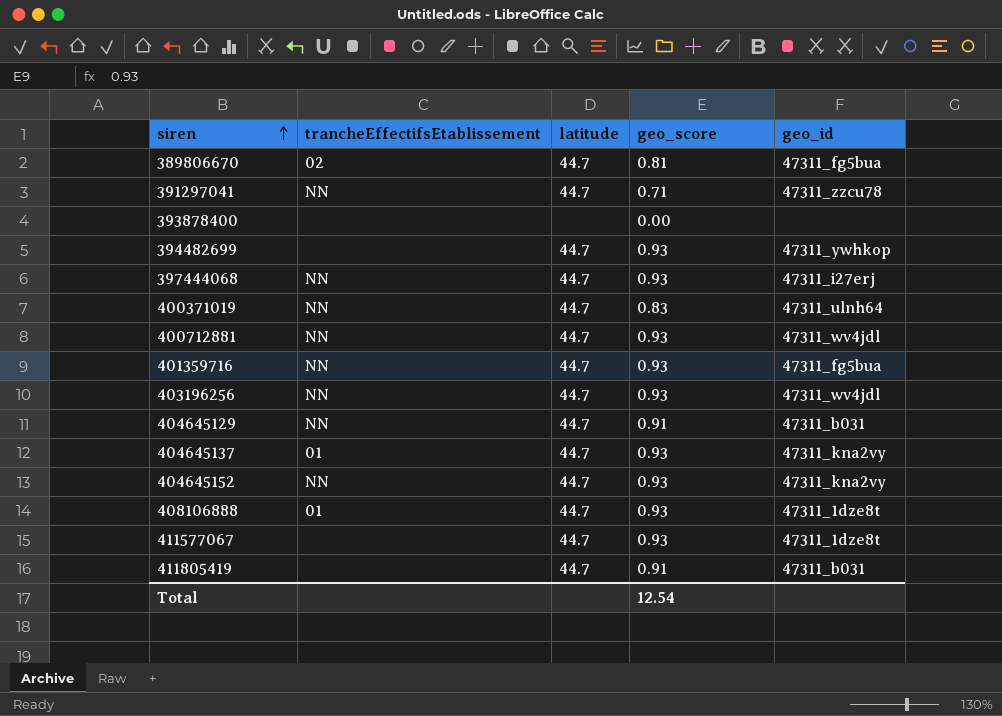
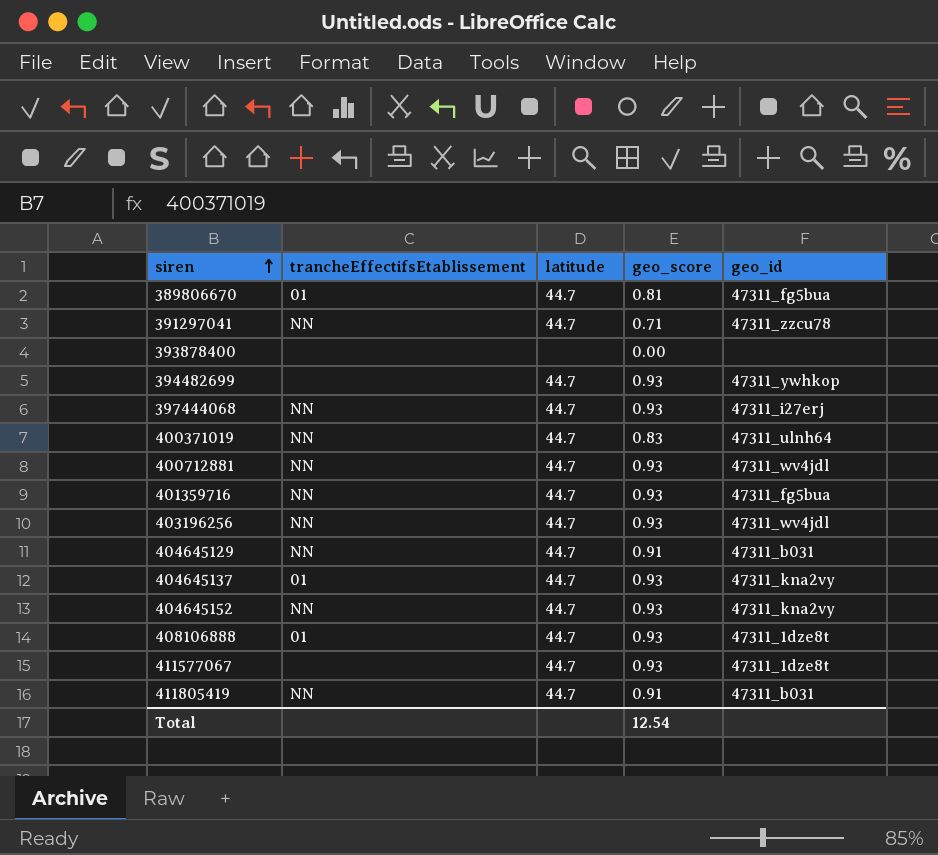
389806670 | trancheEffectifsEtablissement: 02 -> 01
411805419 | trancheEffectifsEtablissement: none -> NN

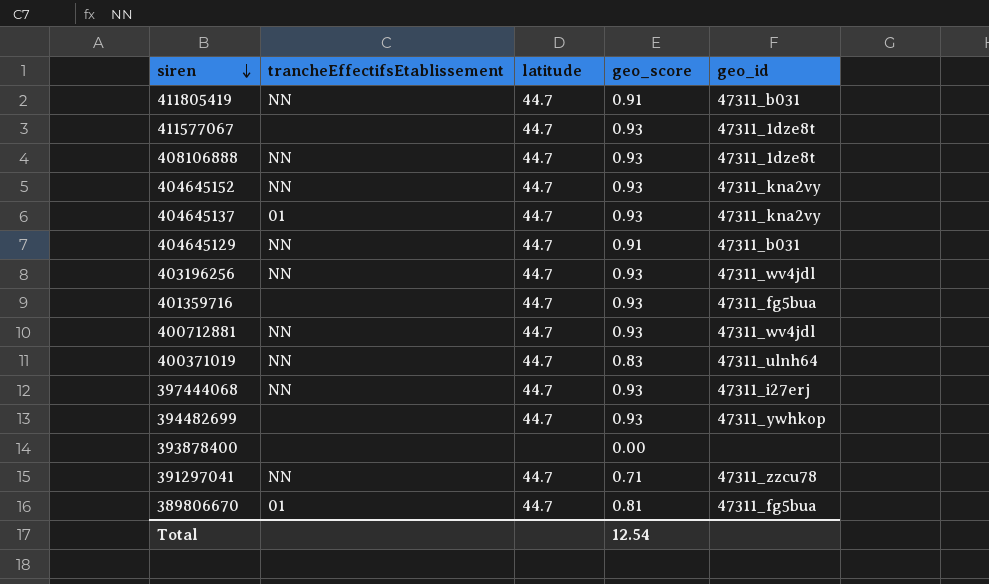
row order: siren ascending -> siren descending
408106888 | trancheEffectifsEtablissement: 01 -> NN
401359716 | trancheEffectifsEtablissement: NN -> none

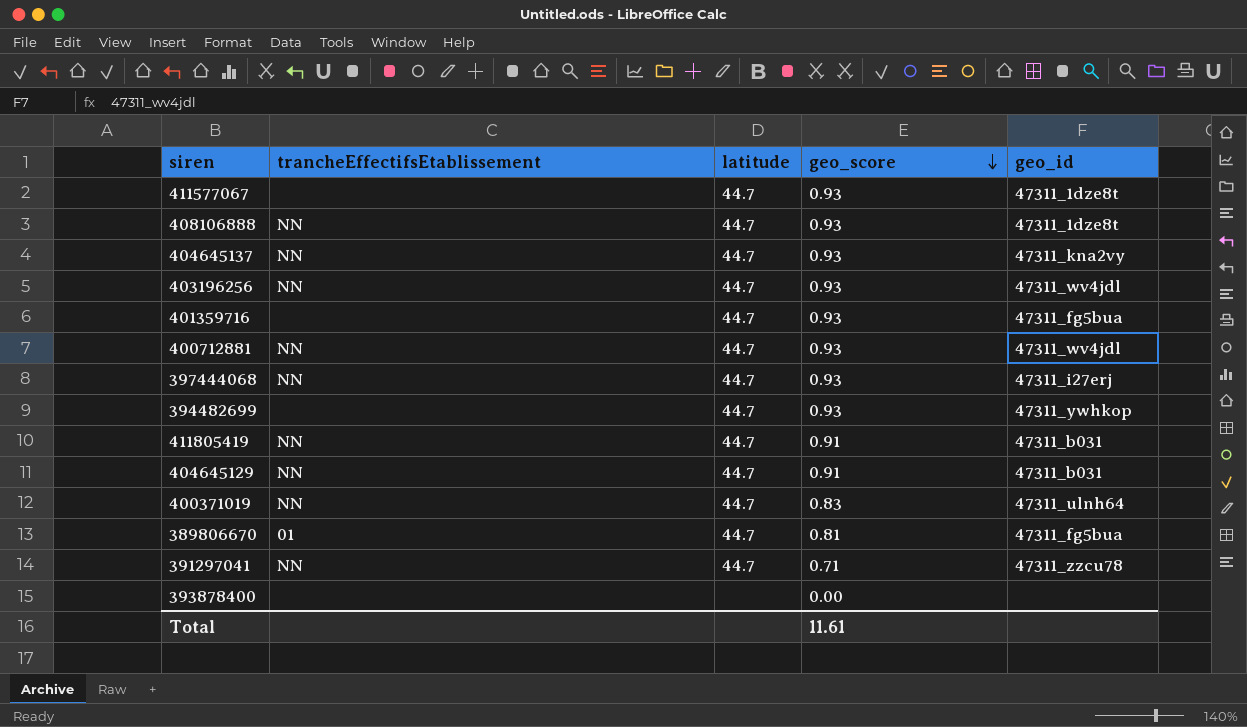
row order: siren descending -> geo_score descending
row 404645152: NN | 44.7 | 0.93 | 47311_kna2vy -> none
404645137 | trancheEffectifsEtablissement: 01 -> NN
Total | geo_score: 12.54 -> 11.61

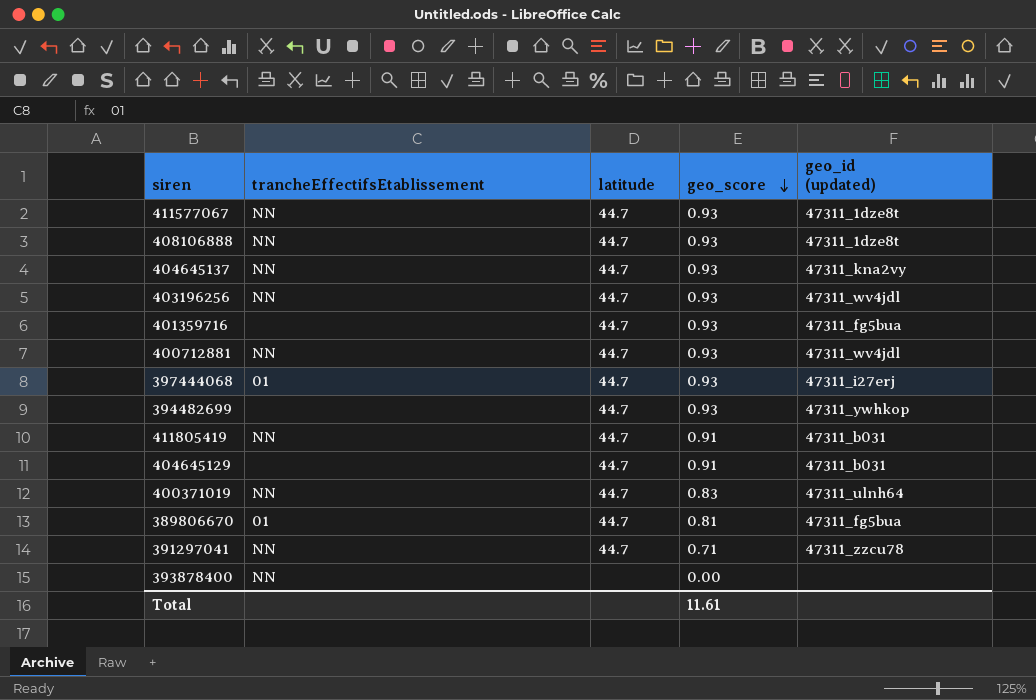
column name: geo_id -> geo_id (updated)
411577067 | trancheEffectifsEtablissement: none -> NN
397444068 | trancheEffectifsEtablissement: NN -> 01
404645129 | trancheEffectifsEtablissement: NN -> none
393878400 | trancheEffectifsEtablissement: none -> NN

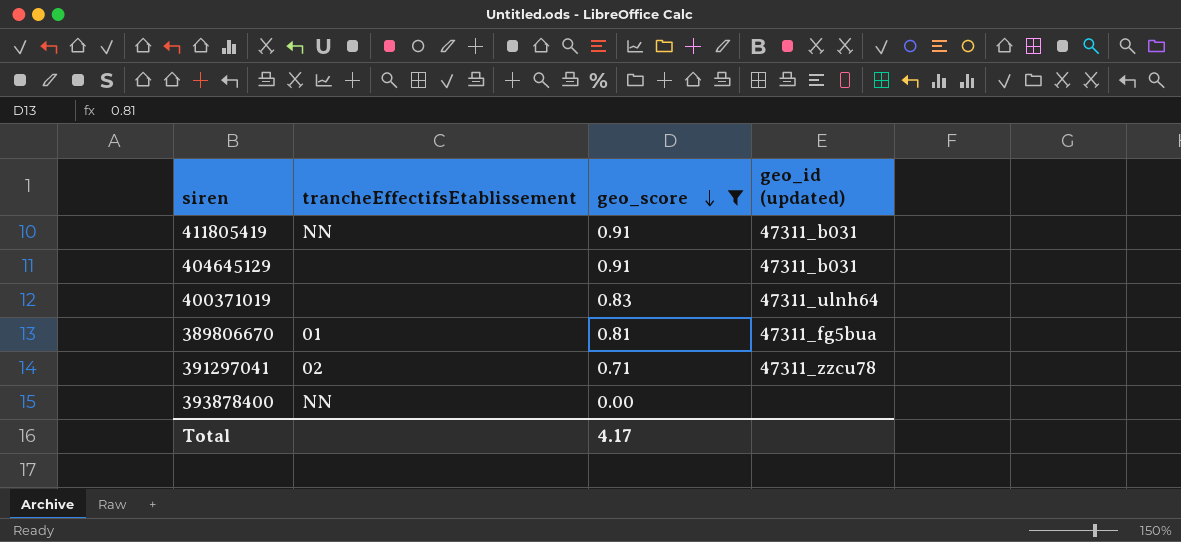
filter: none -> geo_score != 0.93
column latitude | position: 3 -> none
400371019 | trancheEffectifsEtablissement: NN -> none
391297041 | trancheEffectifsEtablissement: NN -> 02
Total | geo_score: 11.61 -> 4.17

